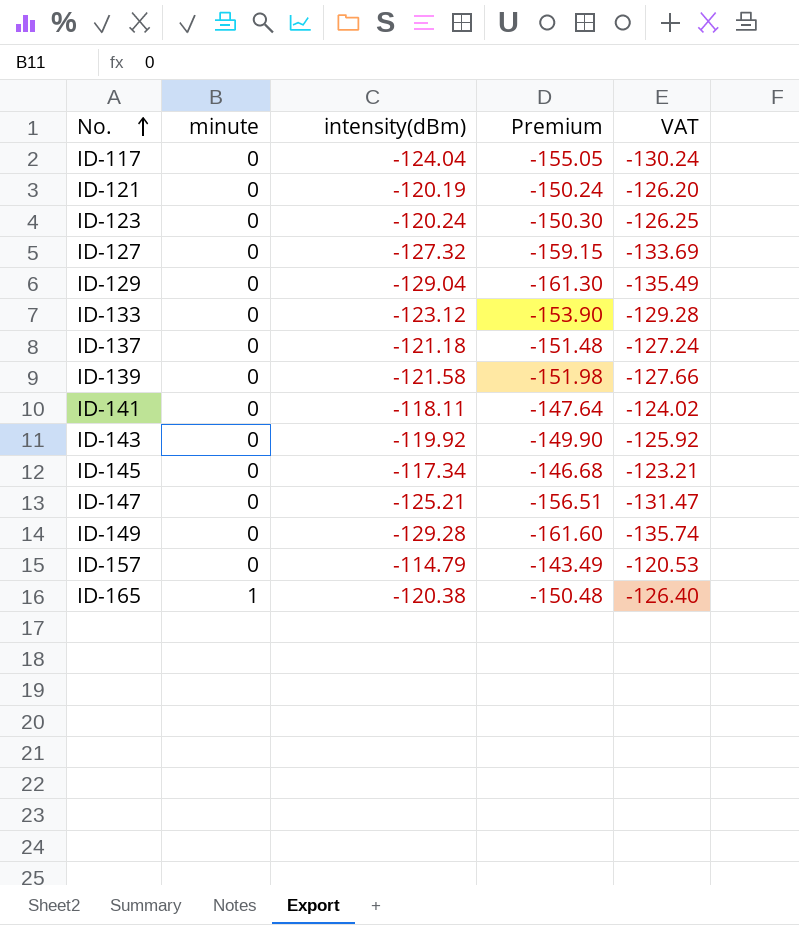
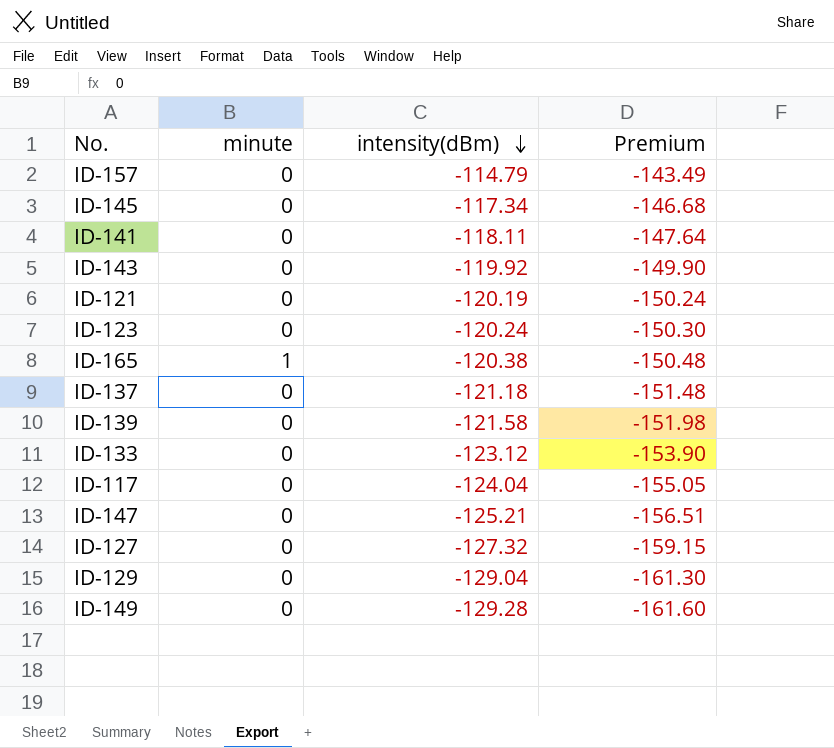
row order: No. ascending -> intensity(dBm) descending
column VAT | formula: [intensity(dBm)] * 1.05 -> none

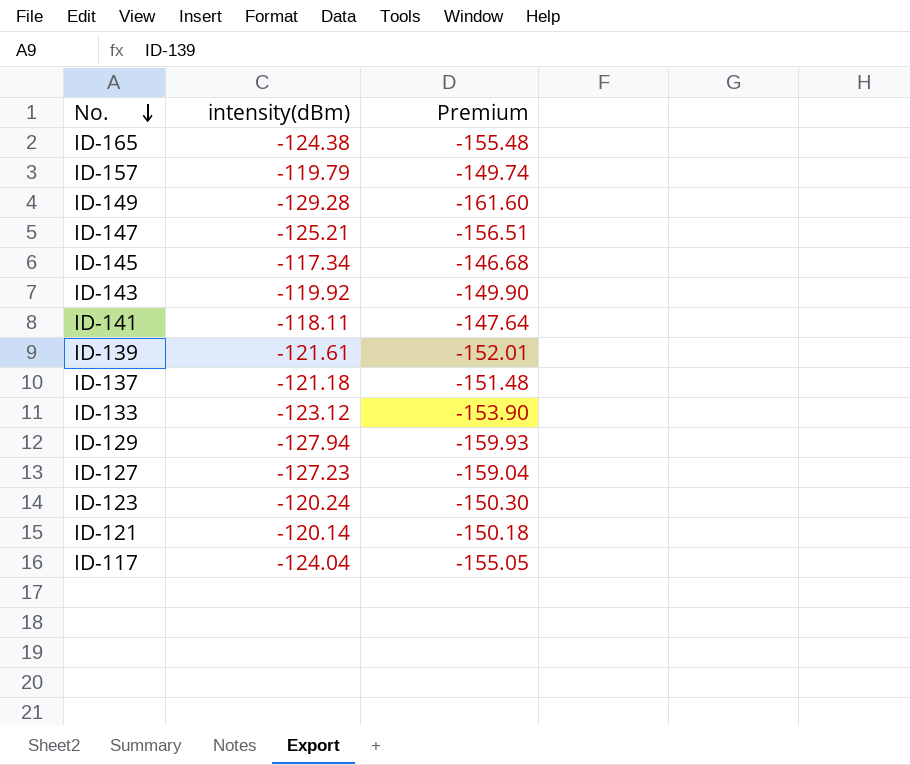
row order: intensity(dBm) descending -> No. descending
column minute | position: 2 -> none
ID-165 | intensity(dBm): -120.38 -> -124.38
ID-165 | Premium: -150.48 -> -155.48
ID-157 | intensity(dBm): -114.79 -> -119.79
ID-157 | Premium: -143.49 -> -149.74
ID-139 | intensity(dBm): -121.58 -> -121.61
ID-139 | Premium: -151.98 -> -152.01
ID-129 | intensity(dBm): -129.04 -> -127.94
ID-129 | Premium: -161.30 -> -159.93
ID-127 | intensity(dBm): -127.32 -> -127.23
ID-127 | Premium: -159.15 -> -159.04
ID-121 | intensity(dBm): -120.19 -> -120.14
ID-121 | Premium: -150.24 -> -150.18

